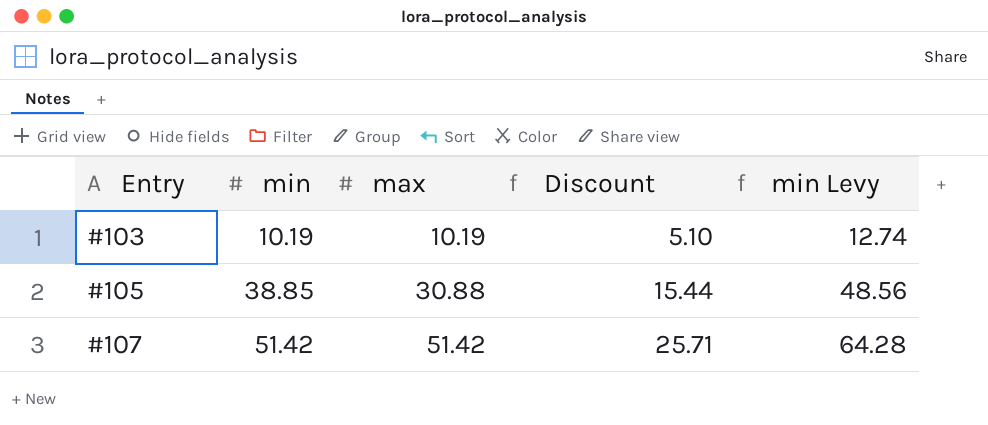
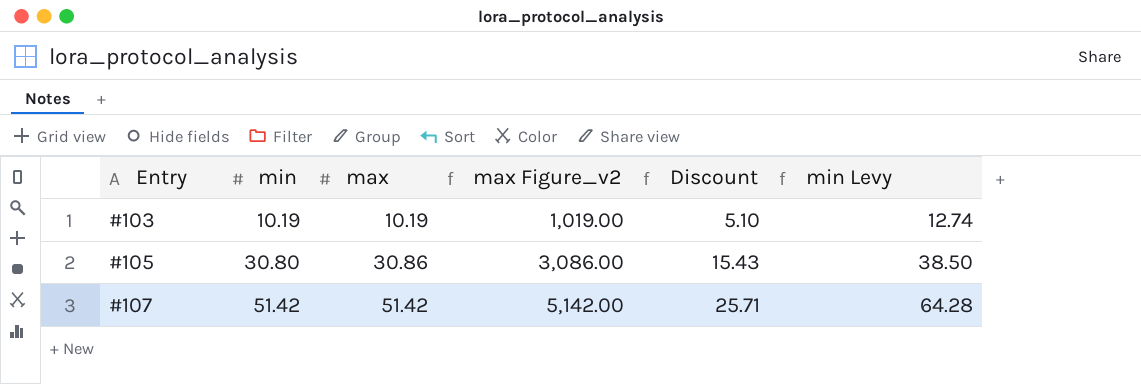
column max Figure_v2 | formula: none -> [max] * 100
#105 | min: 38.85 -> 30.80
#105 | max: 30.88 -> 30.86
#105 | Discount: 15.44 -> 15.43
#105 | min Levy: 48.56 -> 38.50

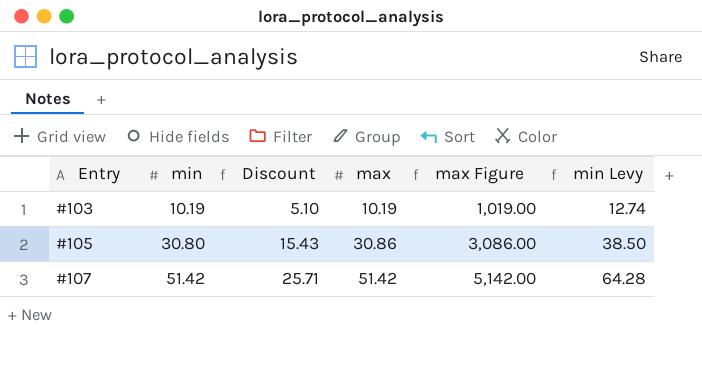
column Discount | position: 5 -> 3
column name: max Figure_v2 -> max Figure

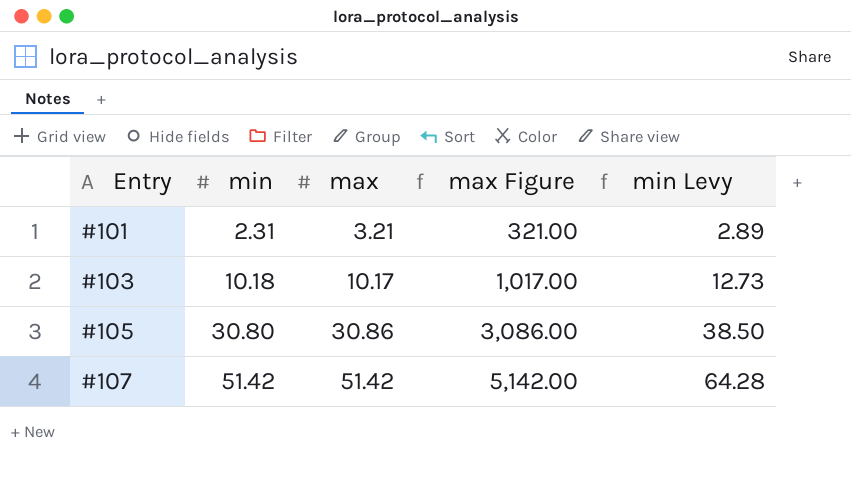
column Discount | formula: [max] * 0.5 -> none
row #101: none -> 2.31 | 3.21 | 321.00 | 2.89
#103 | min: 10.19 -> 10.18
#103 | max: 10.19 -> 10.17
#103 | max Figure: 1,019.00 -> 1,017.00
#103 | min Levy: 12.74 -> 12.73

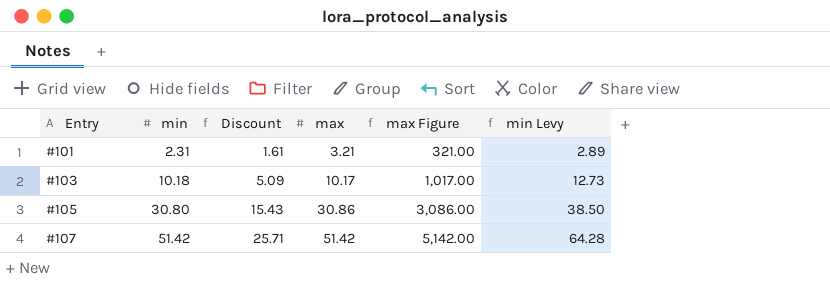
column Discount | formula: none -> [max] * 0.5

